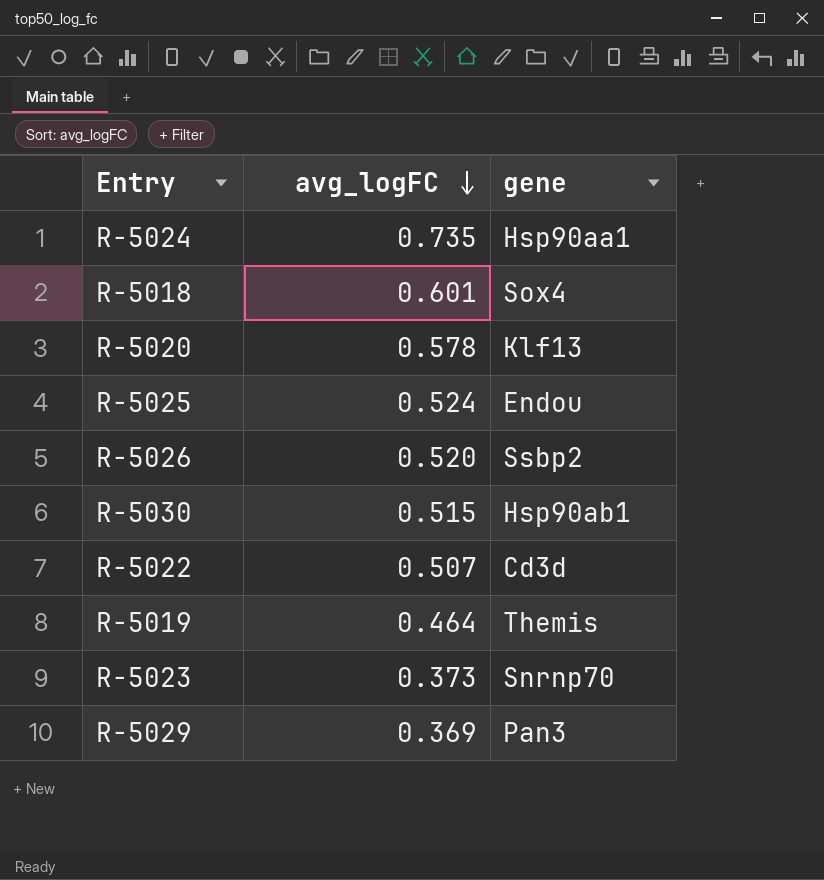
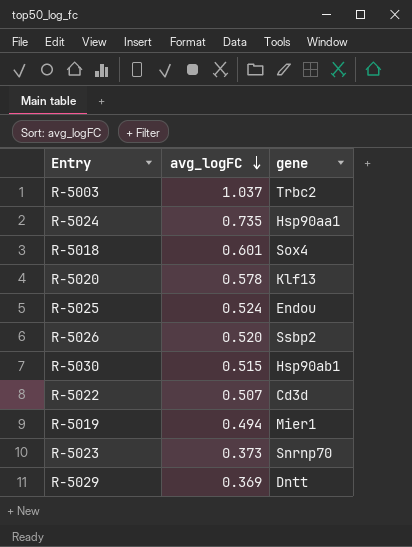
row R-5003: none -> 1.037 | Trbc2
R-5019 | avg_logFC: 0.464 -> 0.494
R-5019 | gene: Themis -> Mier1
R-5029 | gene: Pan3 -> Dntt

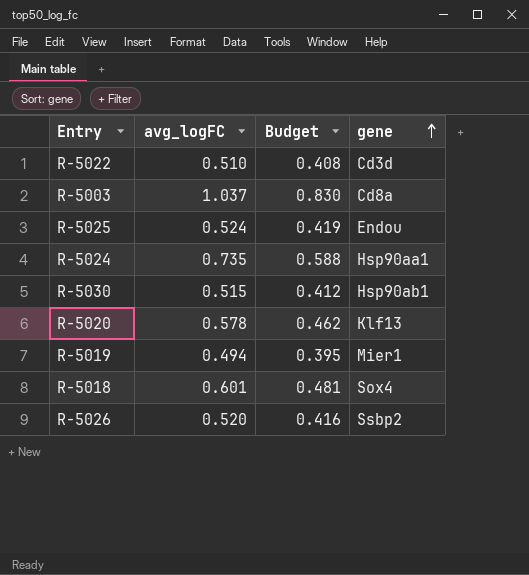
row order: avg_logFC descending -> gene ascending
column Budget | formula: none -> [avg_logFC] * 0.8
row R-5023: 0.373 | Snrnp70 -> none
row R-5029: 0.369 | Dntt -> none
R-5022 | avg_logFC: 0.507 -> 0.510
R-5003 | gene: Trbc2 -> Cd8a

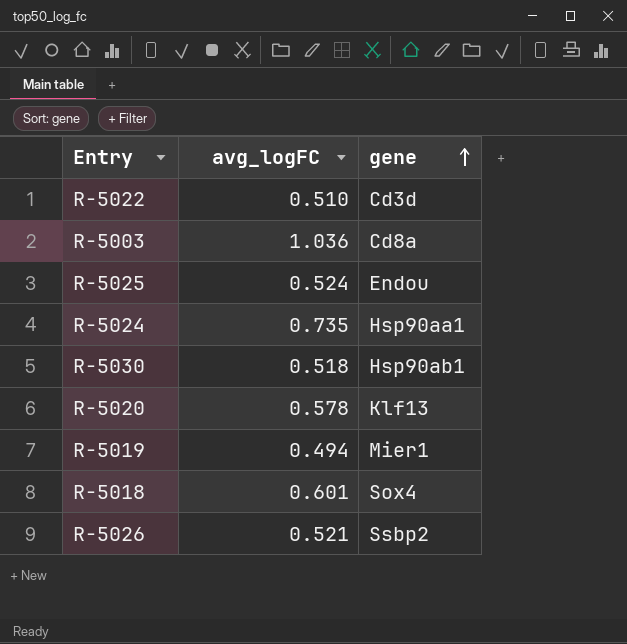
column Budget | formula: [avg_logFC] * 0.8 -> none
R-5003 | avg_logFC: 1.037 -> 1.036
R-5030 | avg_logFC: 0.515 -> 0.518
R-5026 | avg_logFC: 0.520 -> 0.521

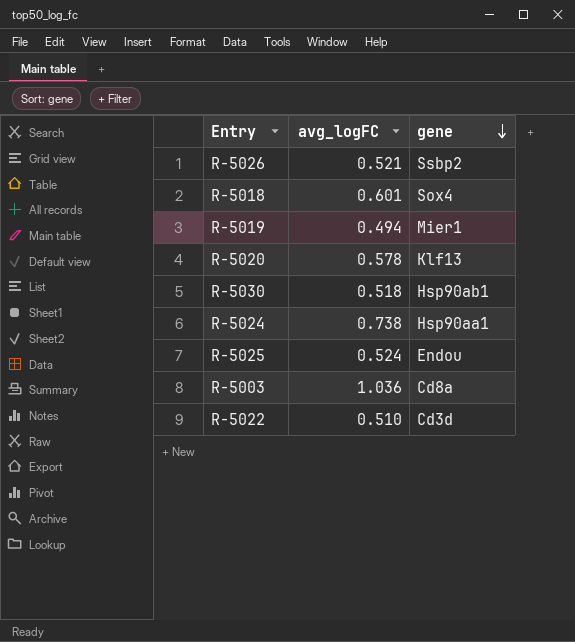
row order: gene ascending -> gene descending
R-5024 | avg_logFC: 0.735 -> 0.738

